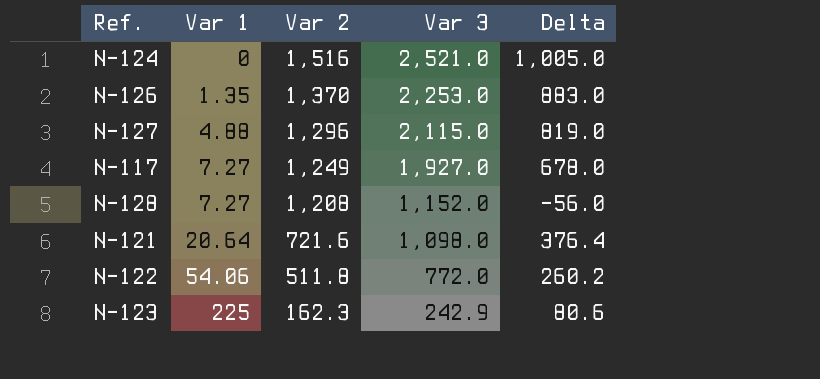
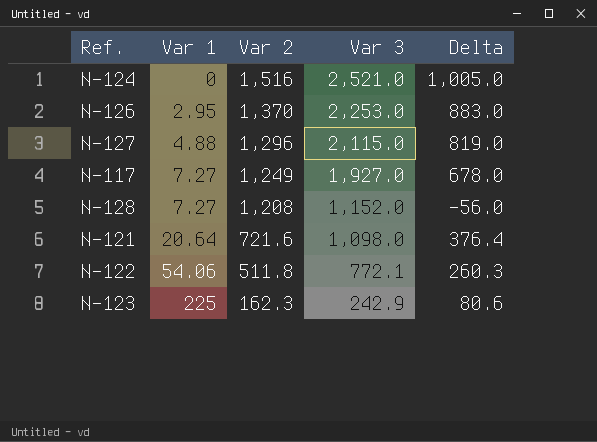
N-126 | Var 1: 1.35 -> 2.95
N-122 | Var 3: 772.0 -> 772.1
N-122 | Delta: 260.2 -> 260.3

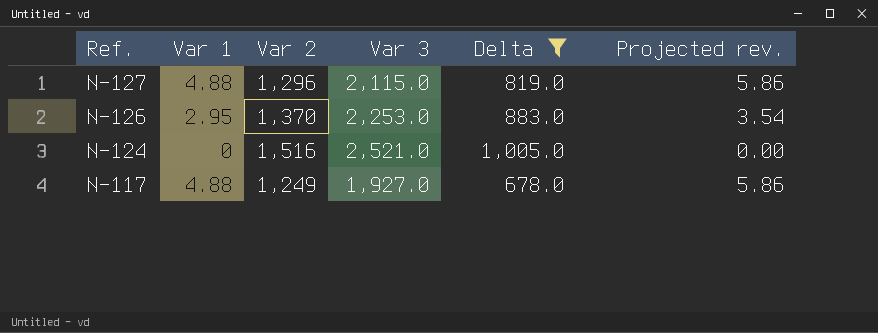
filter: none -> Delta >= 678.0
row order: Var 1 ascending -> Ref. descending
column Projected rev. | formula: none -> [Var 1] * 1.2
N-117 | Var 1: 7.27 -> 4.88

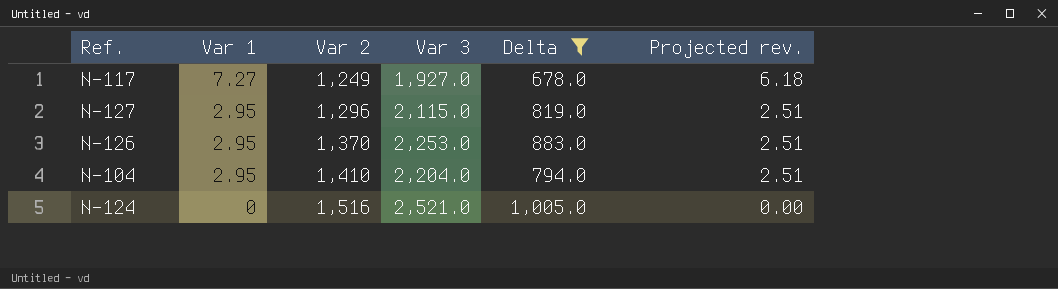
row order: Ref. descending -> Var 1 descending
column Projected rev. | formula: [Var 1] * 1.2 -> [Var 1] * 0.85
N-117 | Var 1: 4.88 -> 7.27
N-127 | Var 1: 4.88 -> 2.95
row N-104: none -> 2.95 | 1,410 | 2,204.0 | 794.0 | 2.51

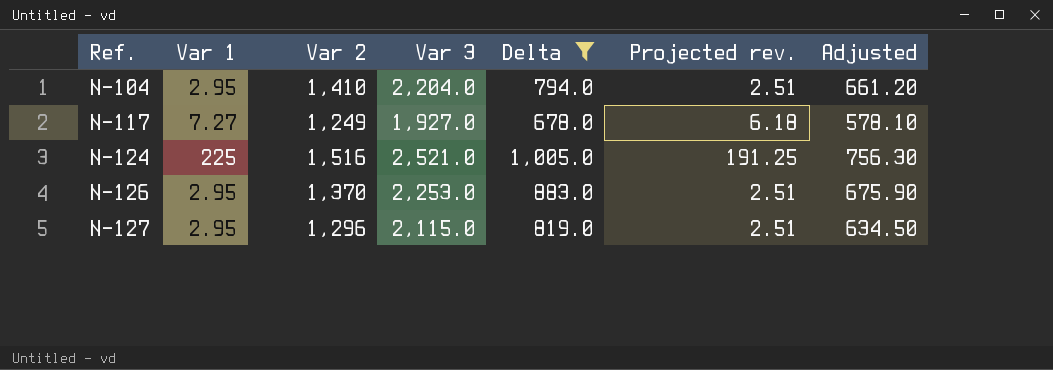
row order: Var 1 descending -> Ref. ascending
column Adjusted | formula: none -> [Var 3] * 0.3
N-124 | Var 1: 0 -> 225
N-124 | Projected rev.: 0.00 -> 191.25

